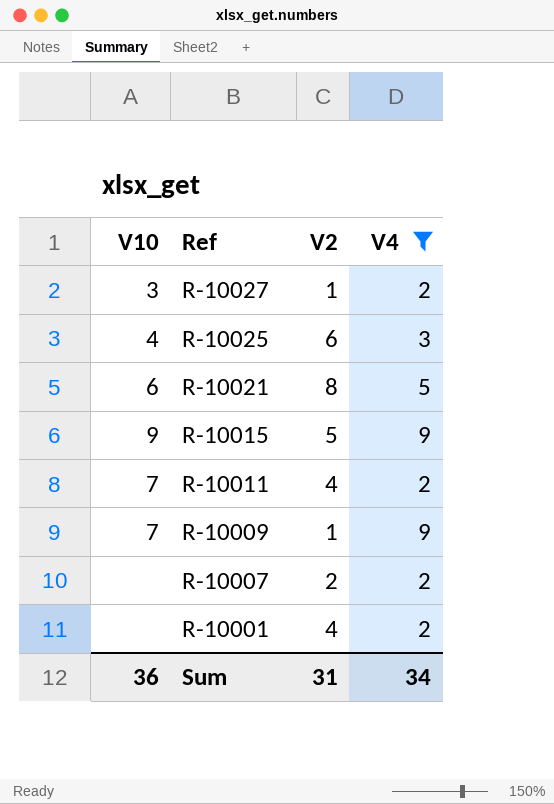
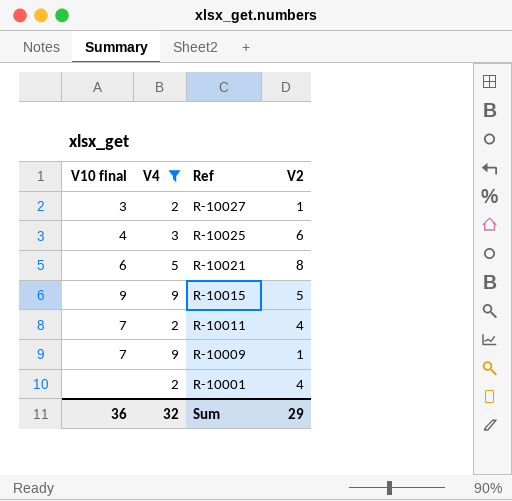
column name: V10 -> V10 final
column V4 | position: 4 -> 2
row R-10007: none | 2 | 2 -> none
Sum | V4: 34 -> 32
Sum | V2: 31 -> 29

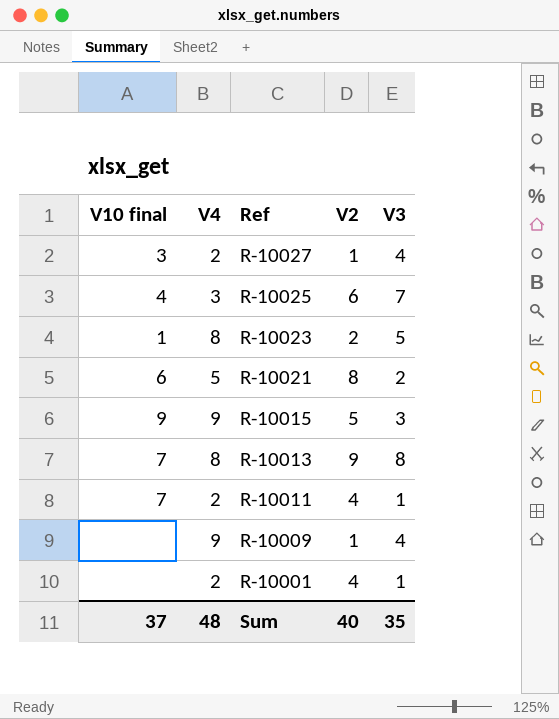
filter: V4 != 8 -> none
column V3 | position: none -> 5
R-10009 | V10 final: 7 -> none
Sum | V10 final: 36 -> 37
Sum | V4: 32 -> 48
Sum | V2: 29 -> 40

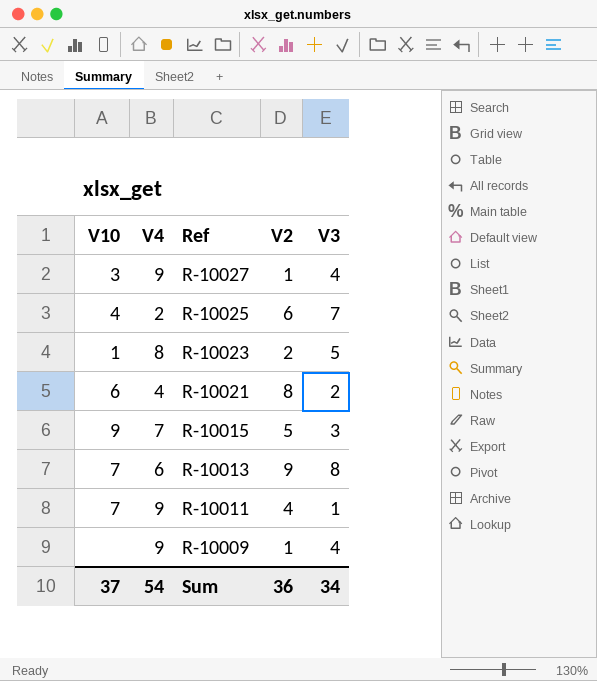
column name: V10 final -> V10
row R-10001: none | 2 | 4 | 1 -> none
R-10027 | V4: 2 -> 9
R-10025 | V4: 3 -> 2
R-10021 | V4: 5 -> 4
R-10015 | V4: 9 -> 7
R-10013 | V4: 8 -> 6
R-10011 | V4: 2 -> 9
Sum | V4: 48 -> 54
Sum | V2: 40 -> 36
Sum | V3: 35 -> 34

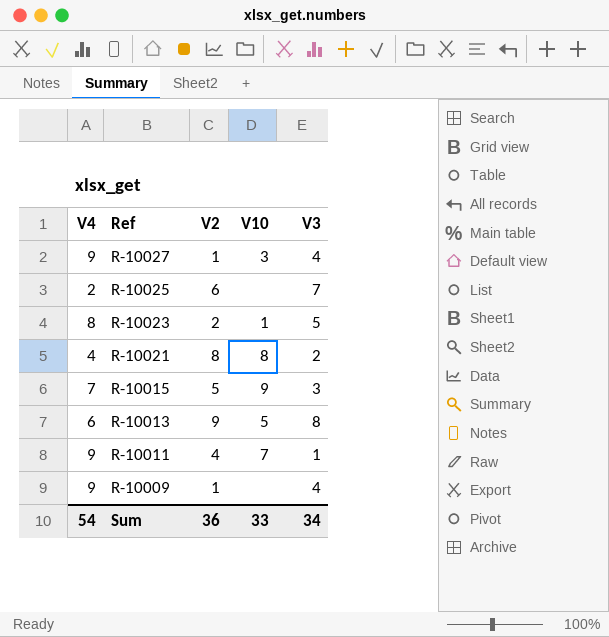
column V10 | position: 1 -> 4
R-10025 | V10: 4 -> none
R-10021 | V10: 6 -> 8
R-10013 | V10: 7 -> 5
Sum | V10: 37 -> 33

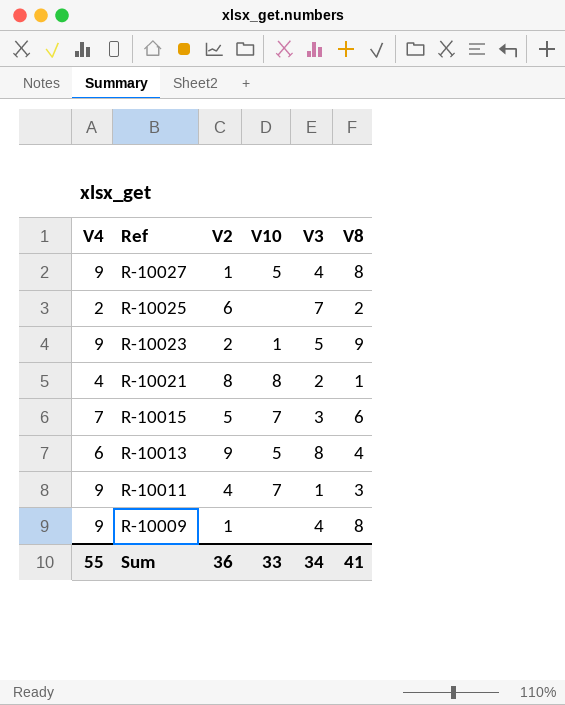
column V8 | position: none -> 6
R-10027 | V10: 3 -> 5
R-10023 | V4: 8 -> 9
R-10015 | V10: 9 -> 7
Sum | V4: 54 -> 55

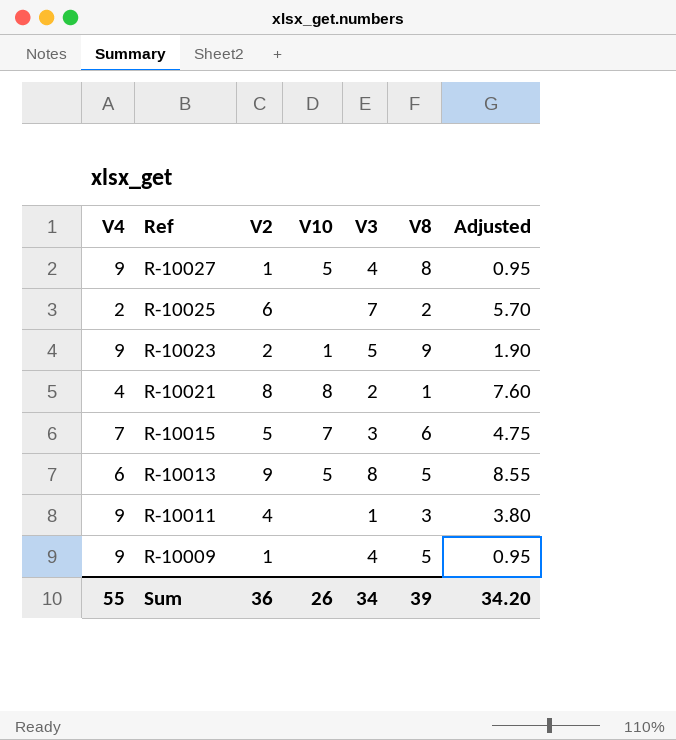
column Adjusted | formula: none -> [V2] * 0.95
R-10013 | V8: 4 -> 5
R-10011 | V10: 7 -> none
R-10009 | V8: 8 -> 5
Sum | V10: 33 -> 26
Sum | V8: 41 -> 39

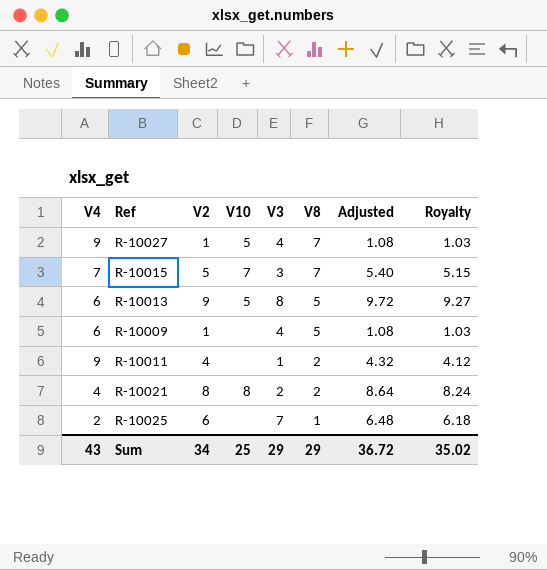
row order: Ref descending -> V8 descending
column Adjusted | formula: [V2] * 0.95 -> [V2] * 1.08
column Royalty | formula: none -> [V2] * 1.03
row R-10023: 9 | 2 | 1 | 5 | 9 | 1.90 -> none
R-10027 | V8: 8 -> 7
R-10015 | V8: 6 -> 7
R-10009 | V4: 9 -> 6
R-10011 | V8: 3 -> 2
R-10021 | V8: 1 -> 2
R-10025 | V8: 2 -> 1
Sum | V4: 55 -> 43
Sum | V2: 36 -> 34
Sum | V10: 26 -> 25
Sum | V3: 34 -> 29
Sum | V8: 39 -> 29
Sum | Adjusted: 34.20 -> 36.72

